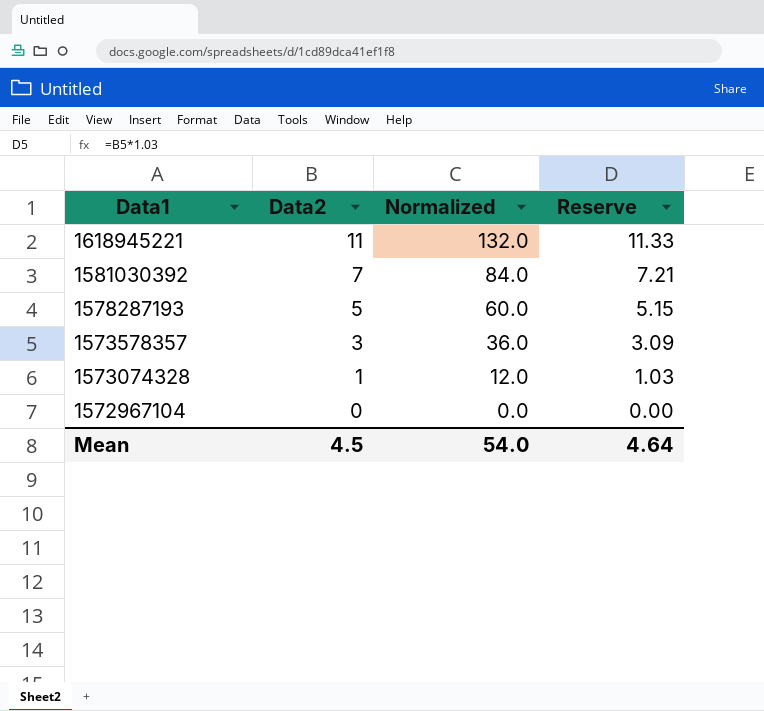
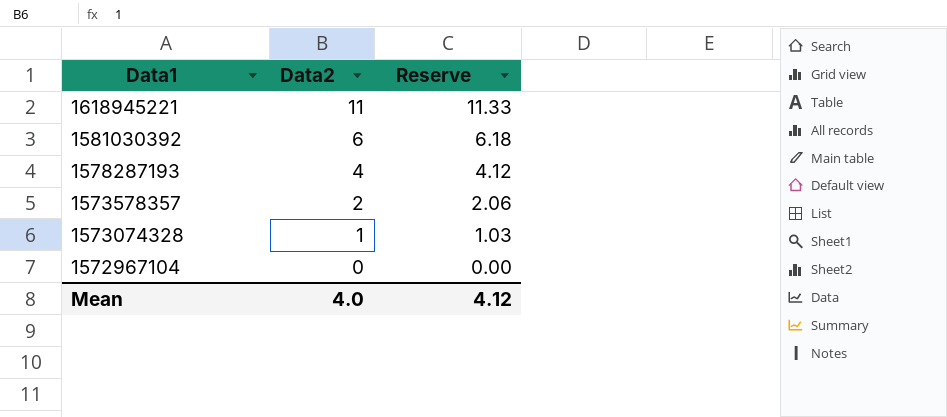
column Normalized | formula: [Data2] * 12 -> none
1581030392 | Data2: 7 -> 6
1581030392 | Reserve: 7.21 -> 6.18
1578287193 | Data2: 5 -> 4
1578287193 | Reserve: 5.15 -> 4.12
1573578357 | Data2: 3 -> 2
1573578357 | Reserve: 3.09 -> 2.06
Mean | Data2: 4.5 -> 4.0
Mean | Reserve: 4.64 -> 4.12

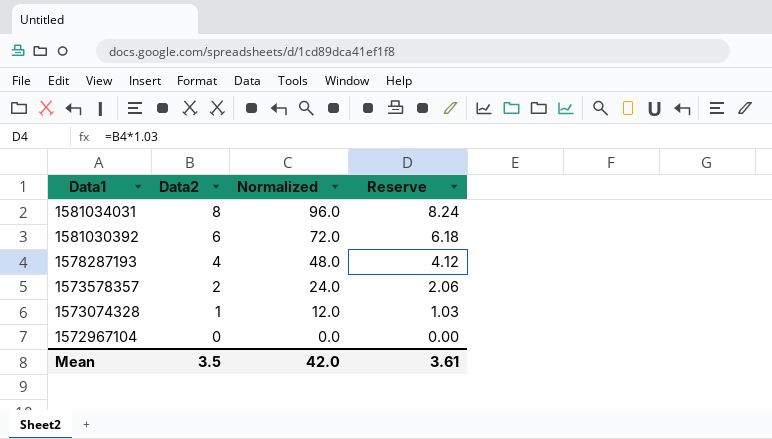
column Normalized | formula: none -> [Data2] * 12
row 1618945221: 11 | 11.33 -> none
row 1581034031: none -> 8 | 96.0 | 8.24
Mean | Data2: 4.0 -> 3.5
Mean | Reserve: 4.12 -> 3.61

